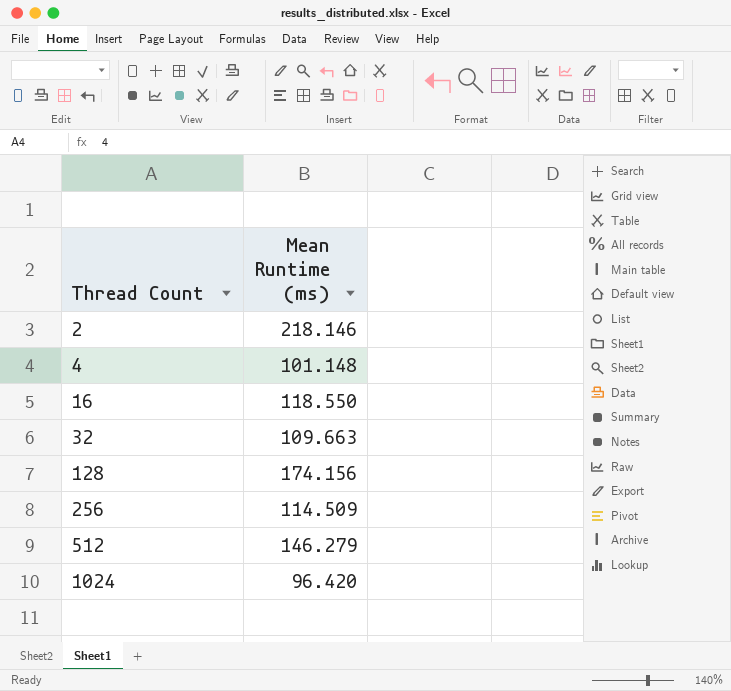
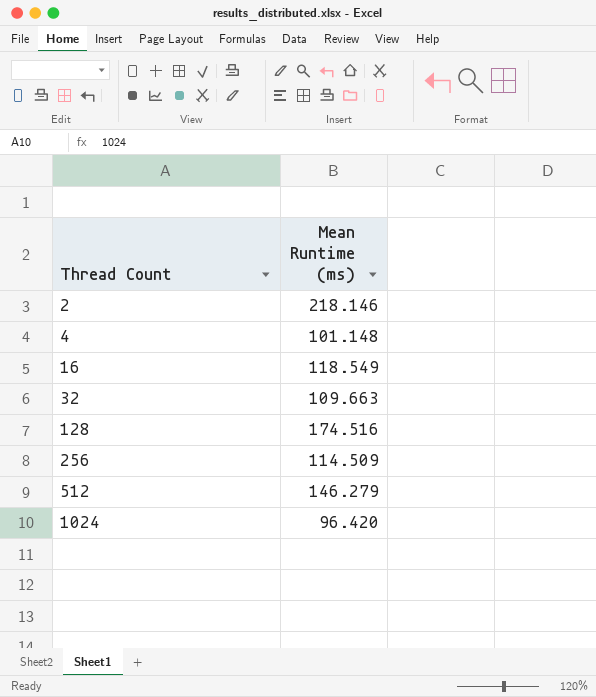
16 | Mean Runtime (ms): 118.550 -> 118.549
128 | Mean Runtime (ms): 174.156 -> 174.516

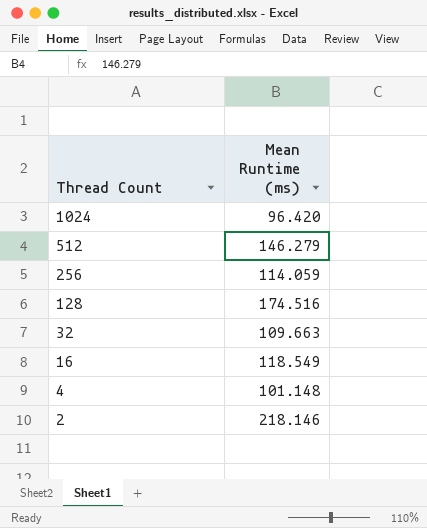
row order: Thread Count ascending -> Thread Count descending
256 | Mean Runtime (ms): 114.509 -> 114.059

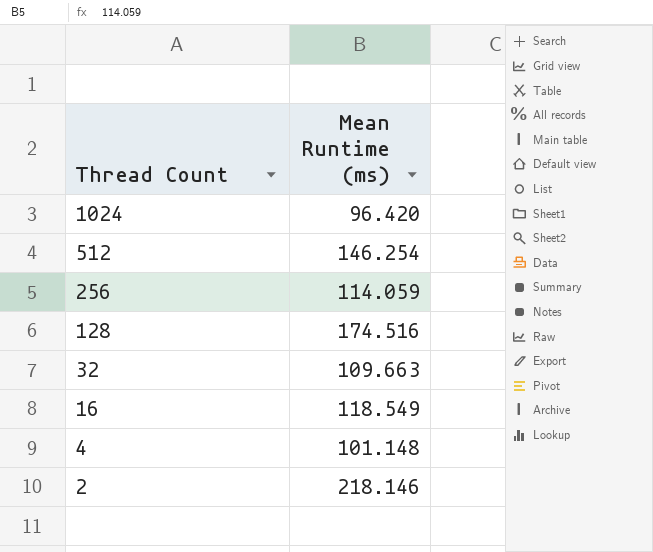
512 | Mean Runtime (ms): 146.279 -> 146.254

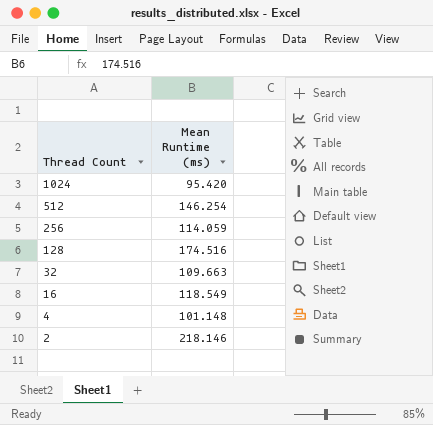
1024 | Mean Runtime (ms): 96.420 -> 95.420

